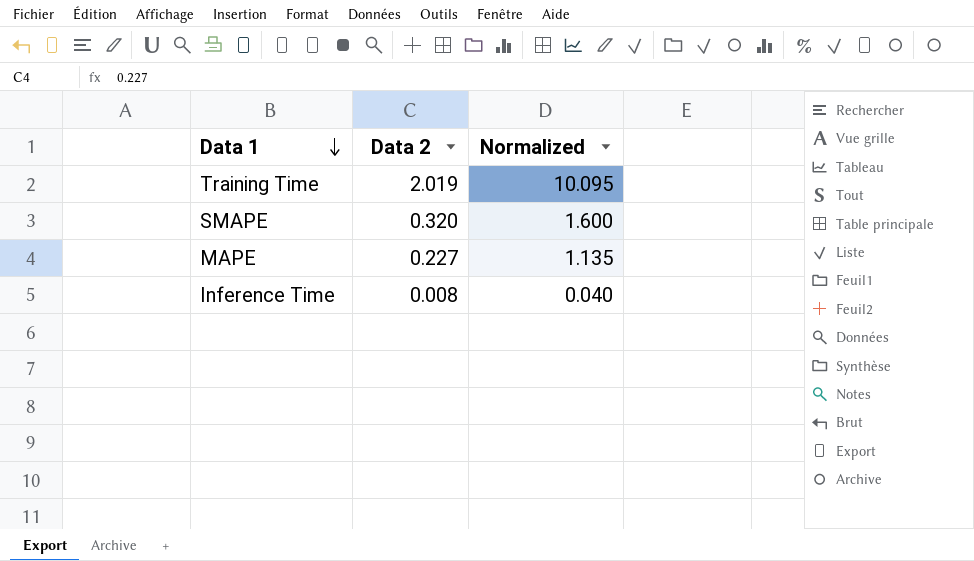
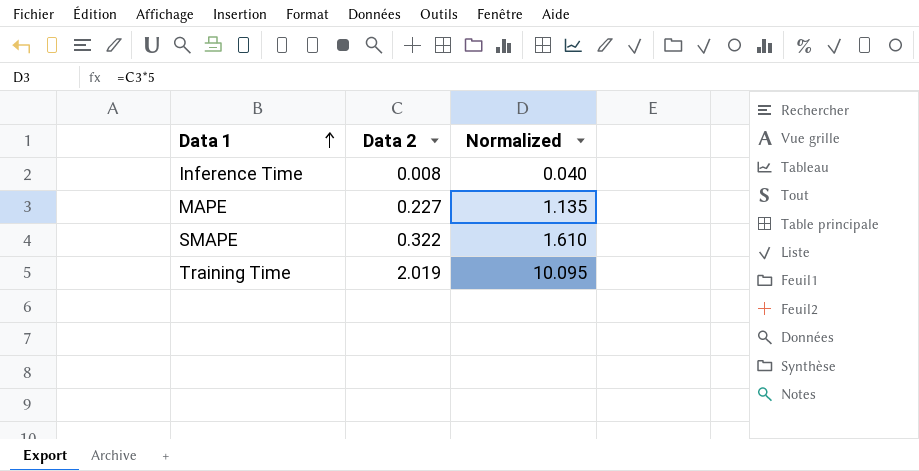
row order: Data 1 descending -> Data 1 ascending
SMAPE | Data 2: 0.320 -> 0.322
SMAPE | Normalized: 1.600 -> 1.610

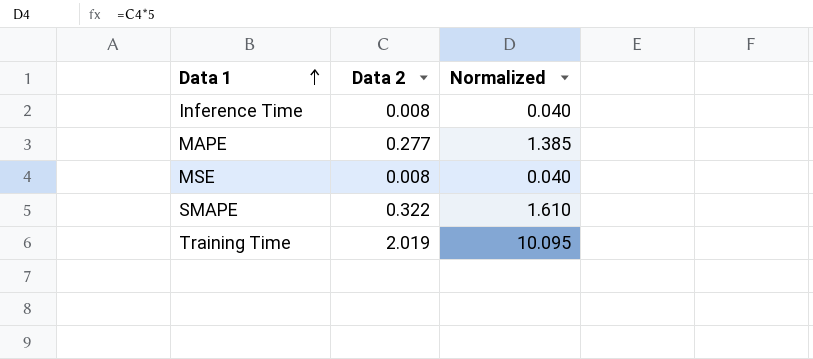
MAPE | Data 2: 0.227 -> 0.277
MAPE | Normalized: 1.135 -> 1.385
row MSE: none -> 0.008 | 0.040

